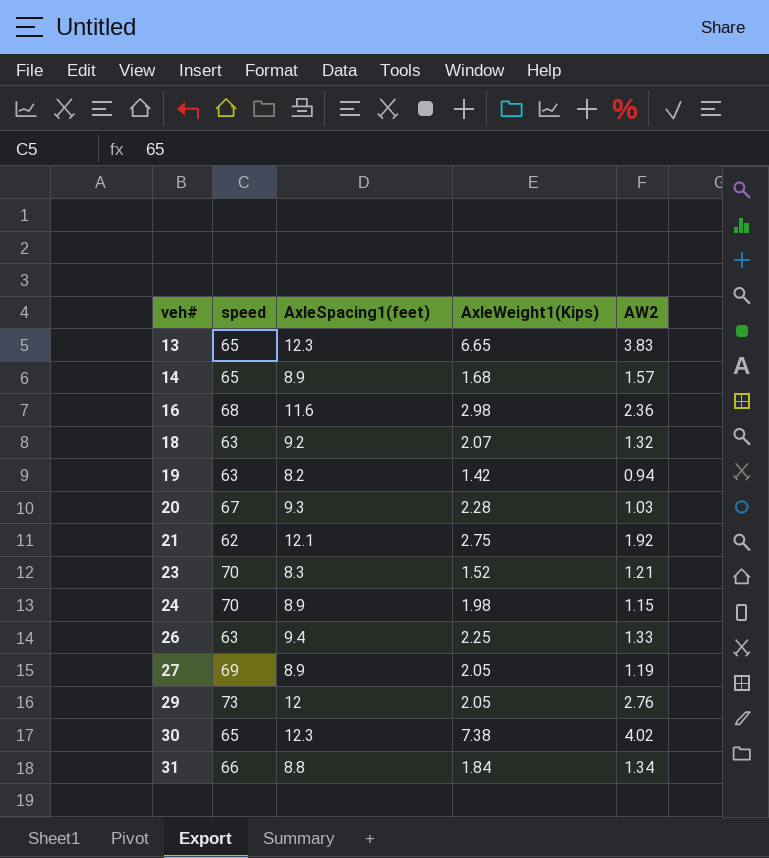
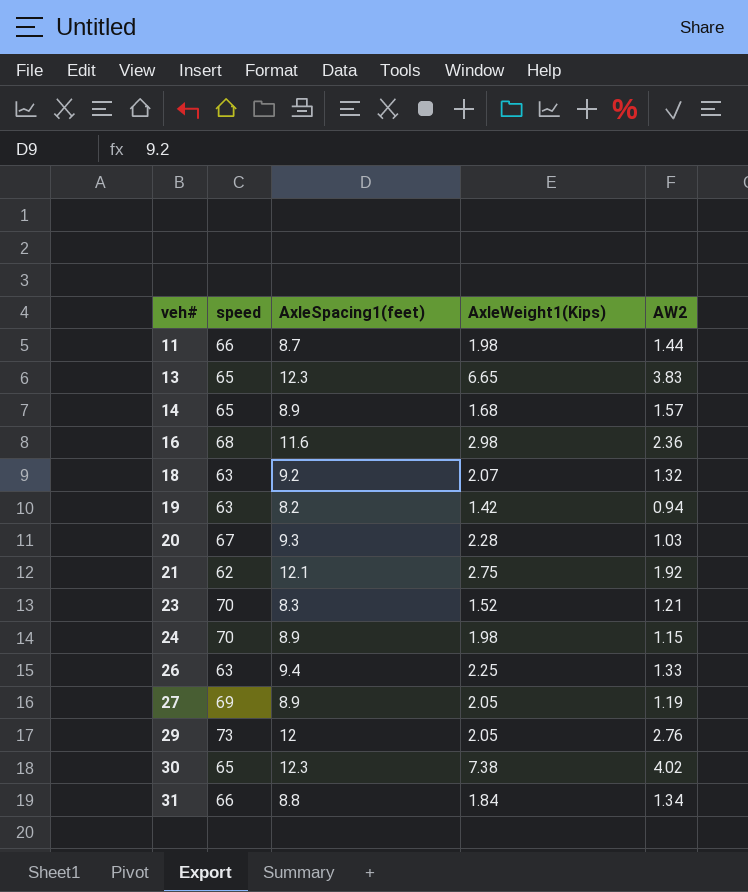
row 11: none -> 66 | 8.7 | 1.98 | 1.44

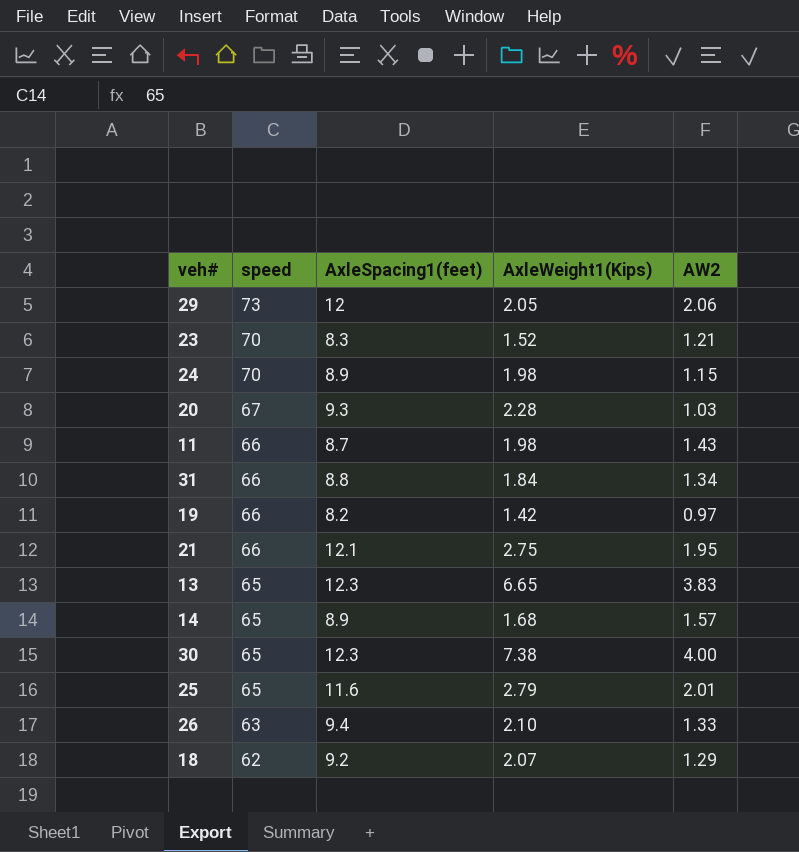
row order: veh# ascending -> speed descending
row 16: 68 | 11.6 | 2.98 | 2.36 -> none
row 27: 69 | 8.9 | 2.05 | 1.19 -> none
29 | AW2: 2.76 -> 2.06
11 | AW2: 1.44 -> 1.43
19 | speed: 63 -> 66
19 | AW2: 0.94 -> 0.97
21 | speed: 62 -> 66
21 | AW2: 1.92 -> 1.95
30 | AW2: 4.02 -> 4.00
row 25: none -> 65 | 11.6 | 2.79 | 2.01
26 | AxleWeight1(Kips): 2.25 -> 2.10
18 | speed: 63 -> 62
18 | AW2: 1.32 -> 1.29

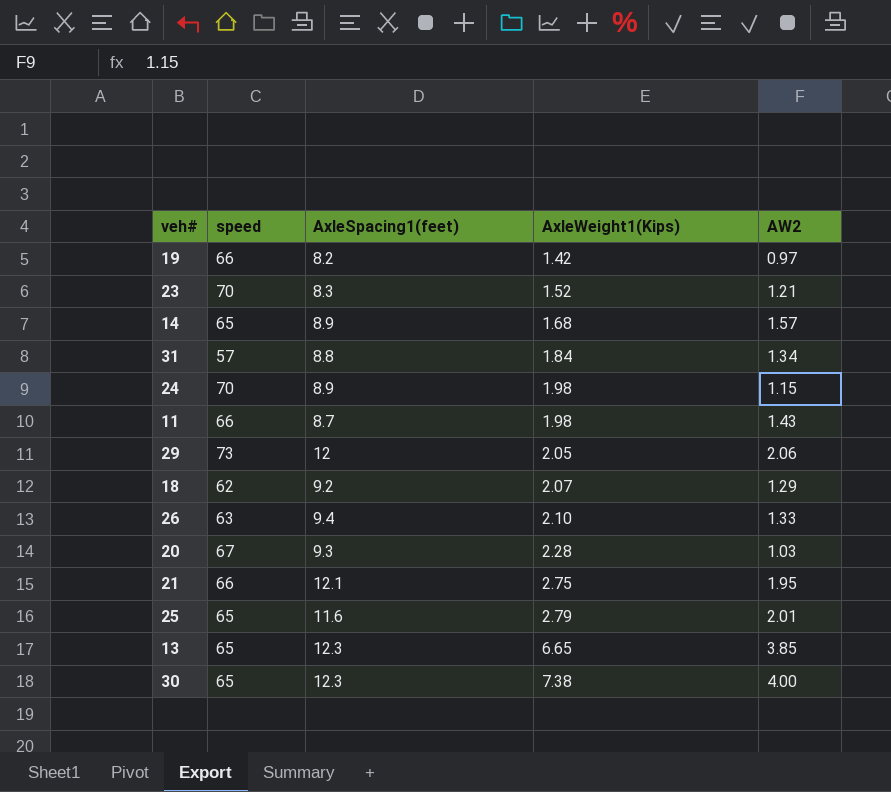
row order: speed descending -> AxleWeight1(Kips) ascending
31 | speed: 66 -> 57
13 | AW2: 3.83 -> 3.85

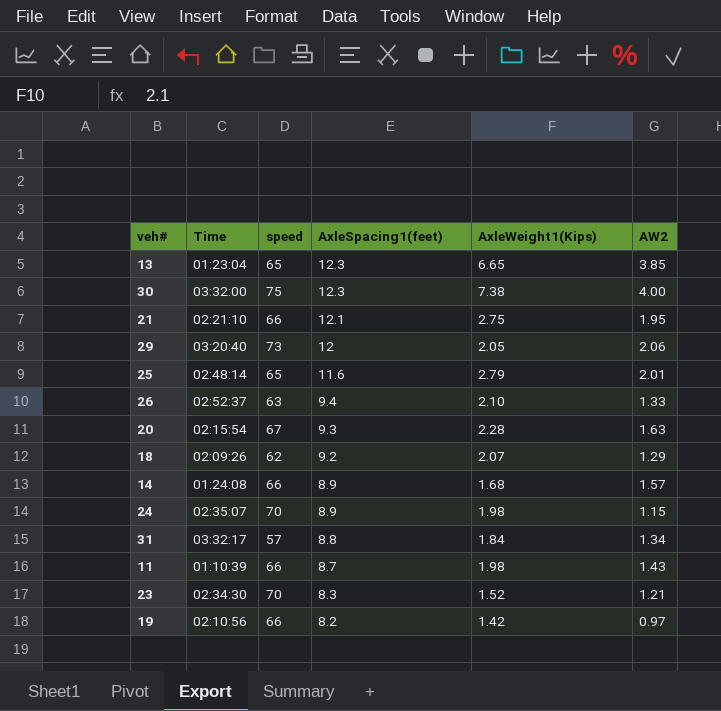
row order: AxleWeight1(Kips) ascending -> AxleSpacing1(feet) descending
column Time | position: none -> 2
30 | speed: 65 -> 75
20 | AW2: 1.03 -> 1.63
14 | speed: 65 -> 66

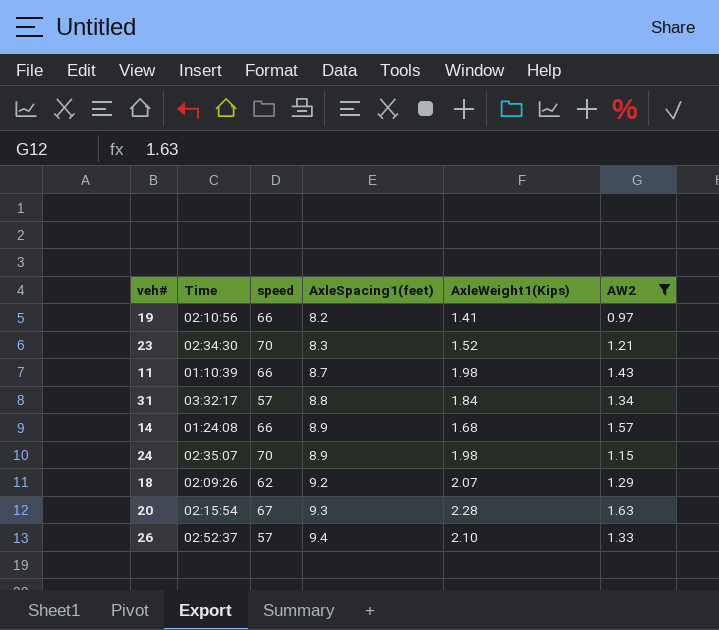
filter: none -> AW2 <= 1.63
row order: AxleSpacing1(feet) descending -> AxleSpacing1(feet) ascending
19 | AxleWeight1(Kips): 1.42 -> 1.41
26 | speed: 63 -> 57

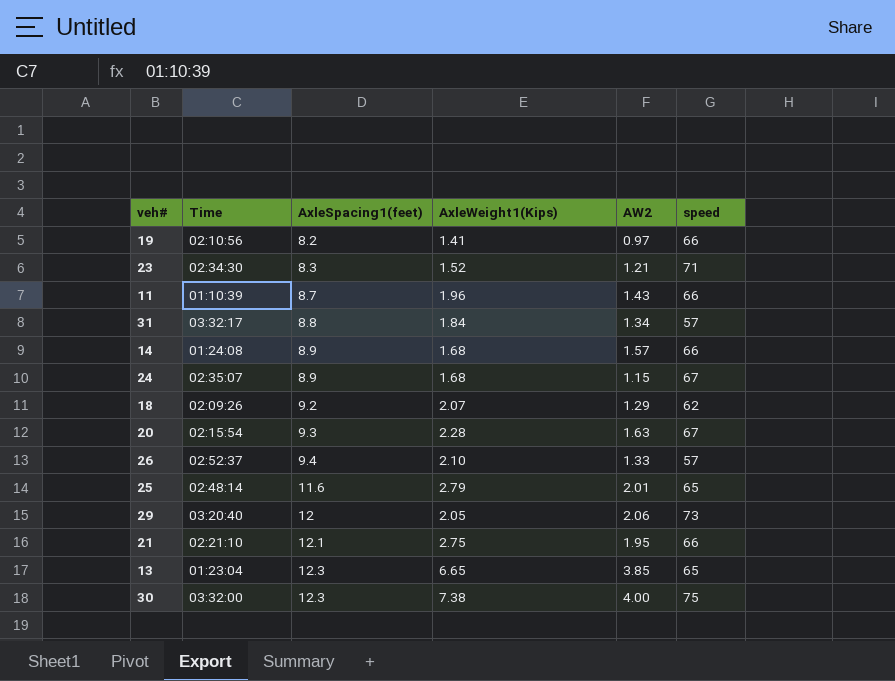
filter: AW2 <= 1.63 -> none
column speed | position: 3 -> 6
23 | speed: 70 -> 71
11 | AxleWeight1(Kips): 1.98 -> 1.96
24 | AxleWeight1(Kips): 1.98 -> 1.68
24 | speed: 70 -> 67

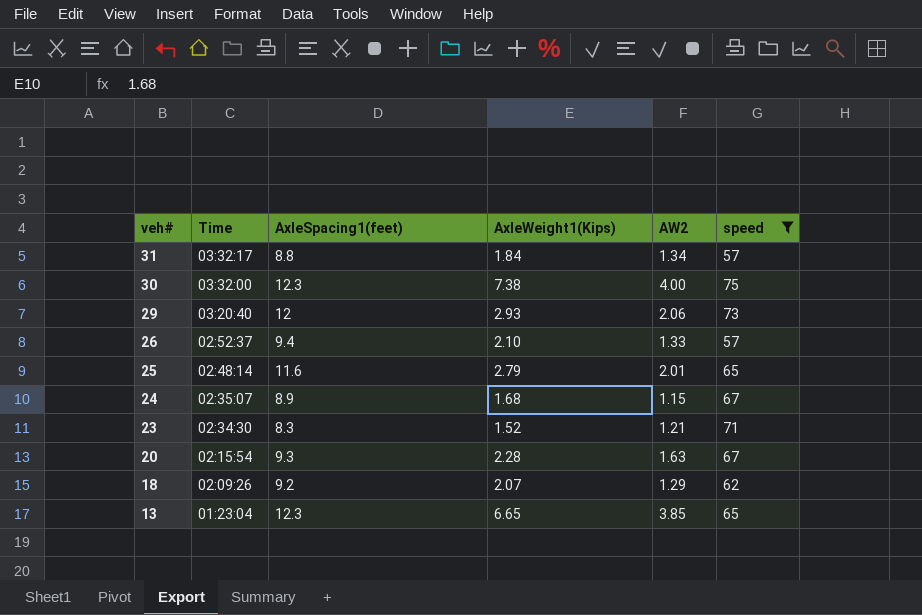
filter: none -> speed != 66
row order: AxleSpacing1(feet) ascending -> veh# descending
29 | AxleWeight1(Kips): 2.05 -> 2.93

